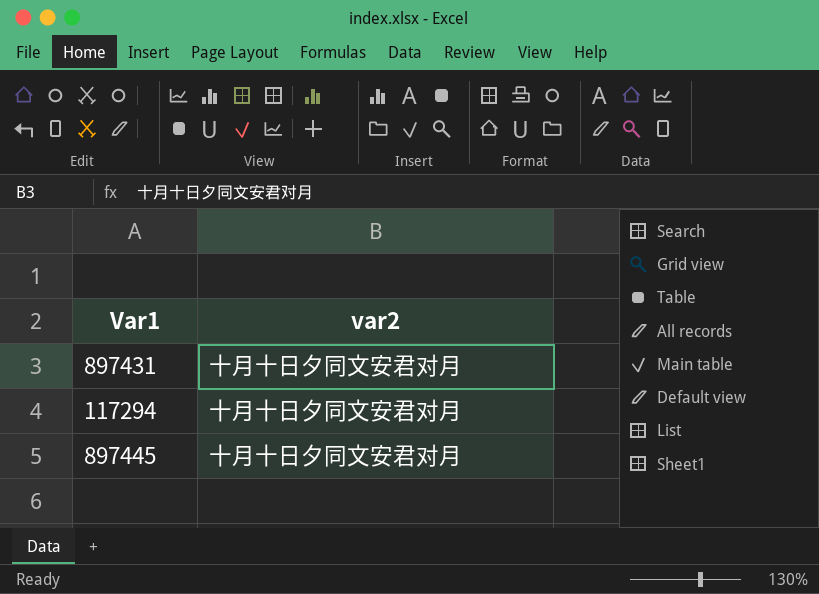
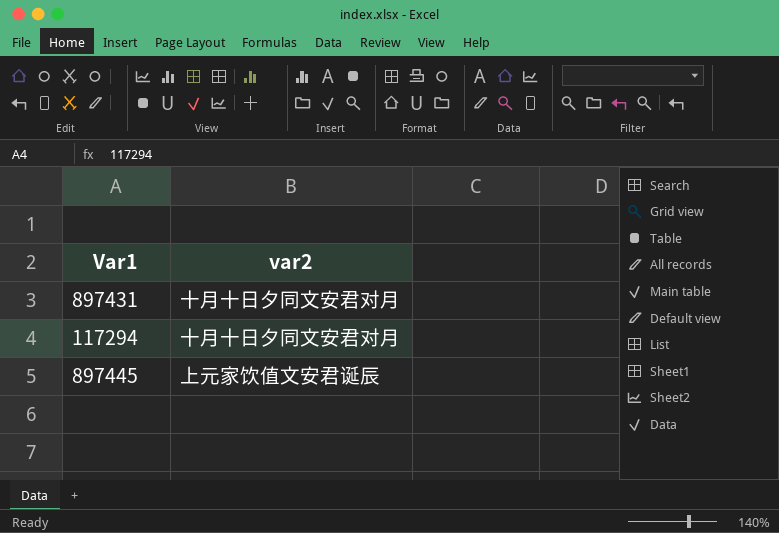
897445 | var2: 十月十日夕同文安君对月 -> 上元家饮值文安君诞辰

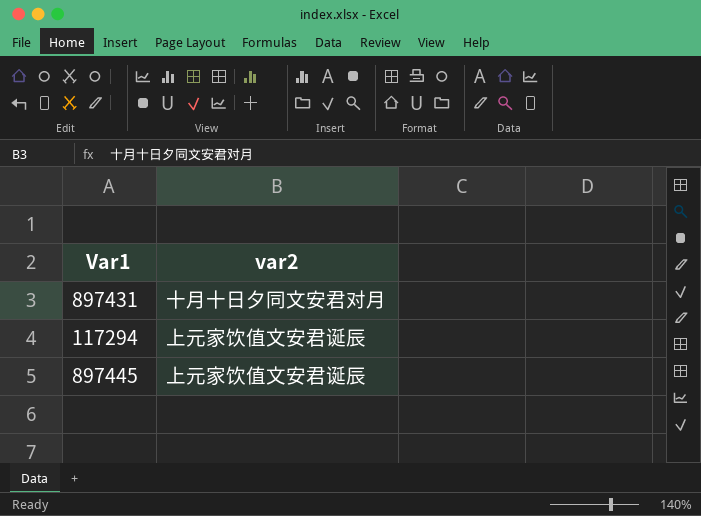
117294 | var2: 十月十日夕同文安君对月 -> 上元家饮值文安君诞辰

